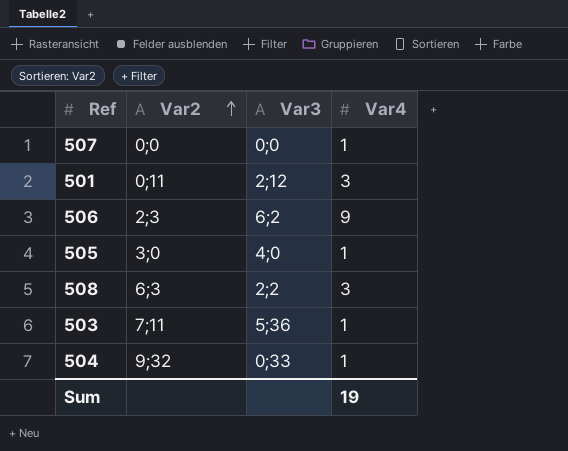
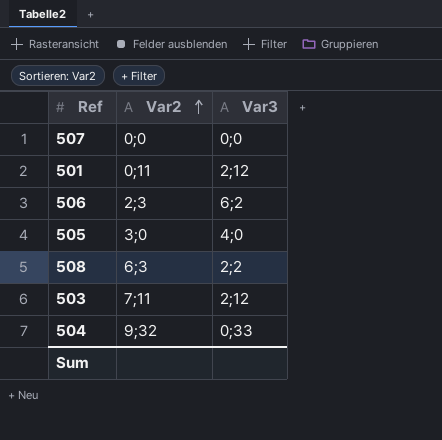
column Var4 | position: 4 -> none
503 | Var3: 5;36 -> 2;12

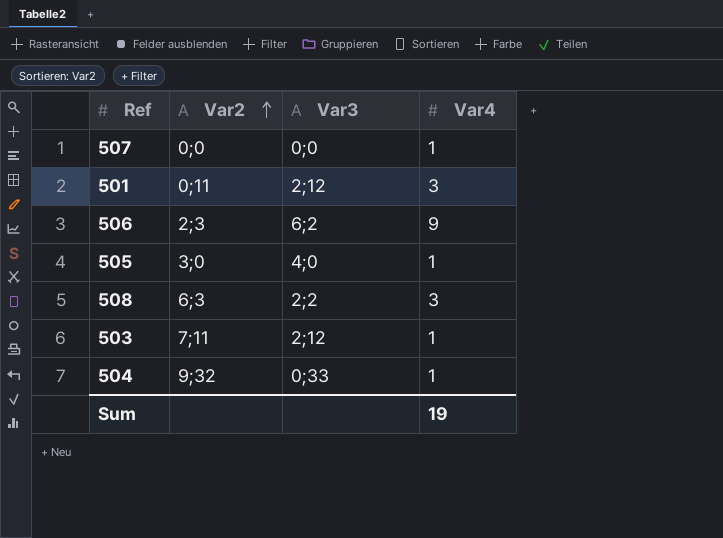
column Var4 | position: none -> 4

